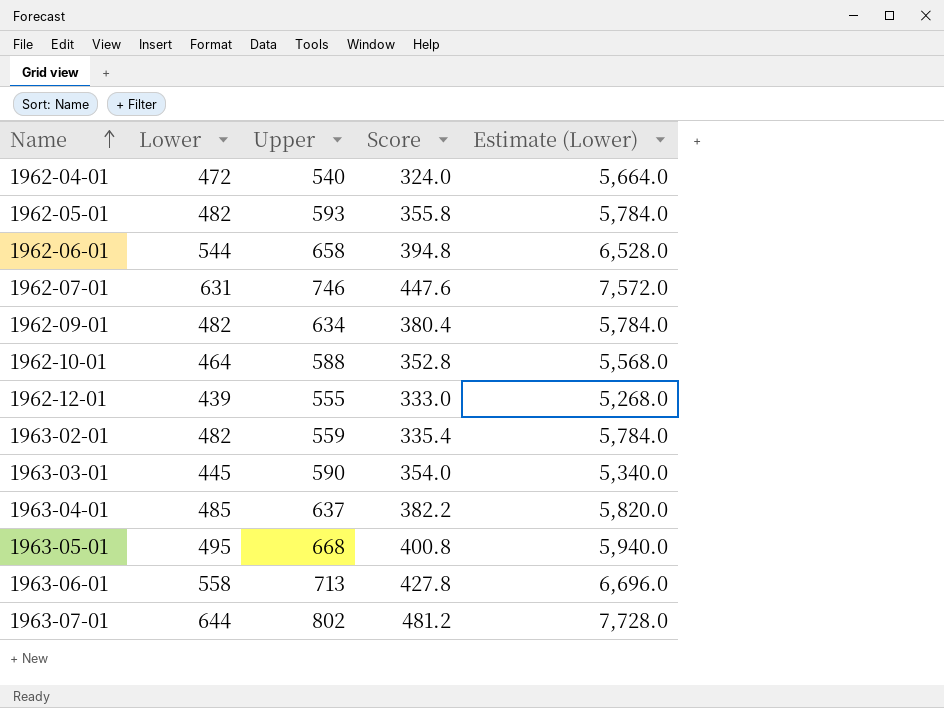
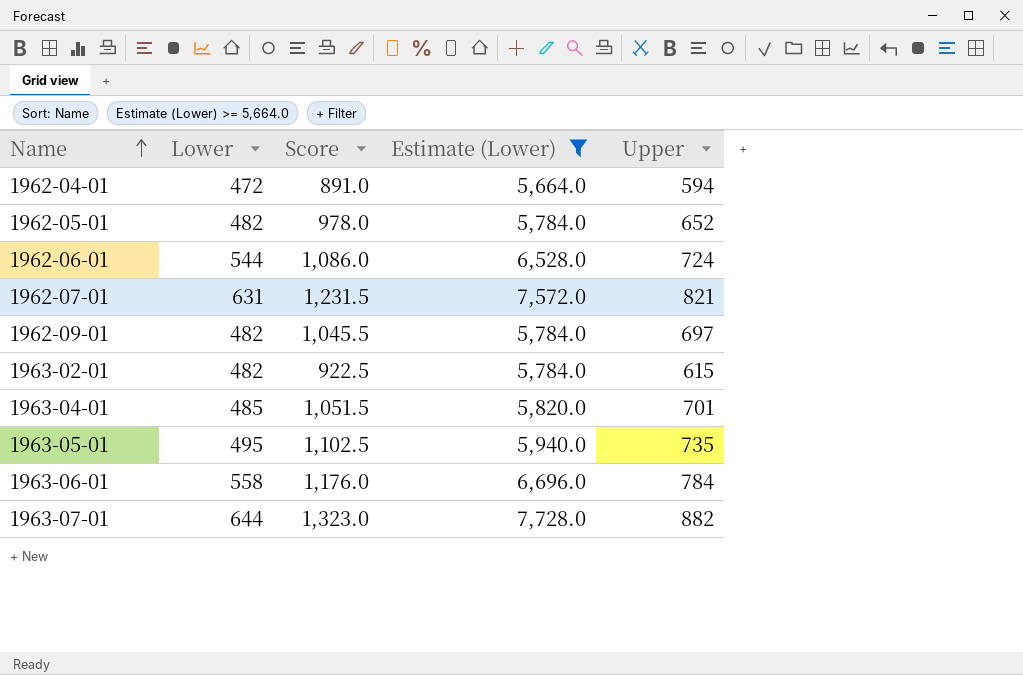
filter: none -> Estimate (Lower) >= 5,664.0
column Score | formula: [Upper] * 0.6 -> [Upper] * 1.5
column Upper | position: 3 -> 5
1962-04-01 | Upper: 540 -> 594
1962-05-01 | Upper: 593 -> 652
1962-06-01 | Upper: 658 -> 724
1962-07-01 | Upper: 746 -> 821
1962-09-01 | Upper: 634 -> 697
1963-02-01 | Upper: 559 -> 615
1963-04-01 | Upper: 637 -> 701
1963-05-01 | Upper: 668 -> 735
1963-06-01 | Upper: 713 -> 784
1963-07-01 | Upper: 802 -> 882

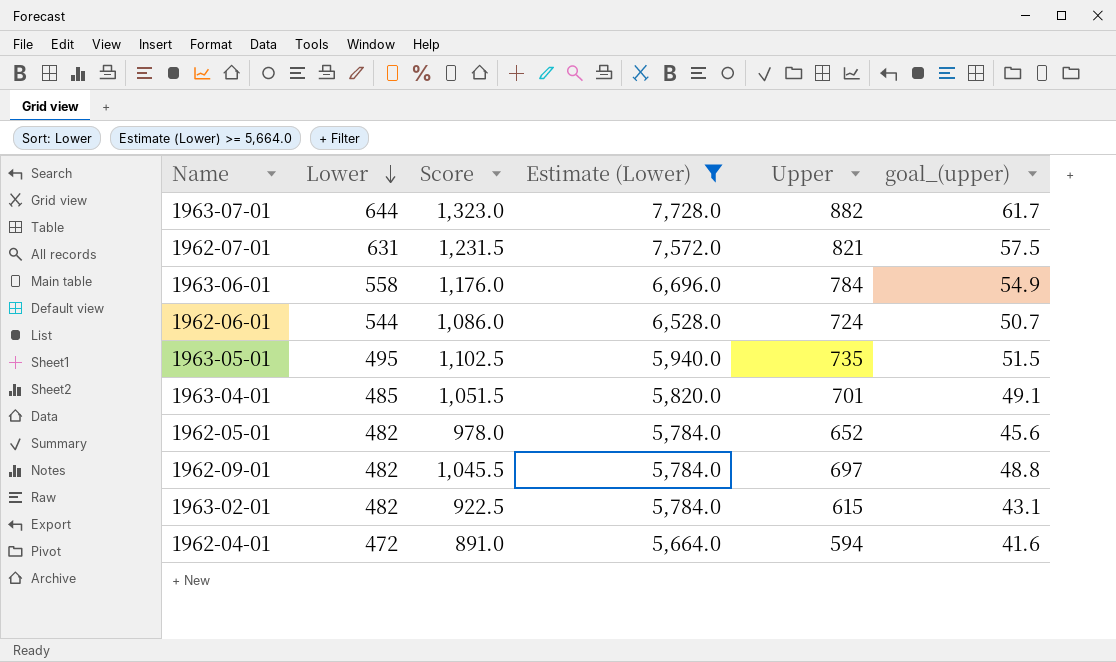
row order: Name ascending -> Lower descending
column goal_(upper) | formula: none -> [Upper] * 0.07

